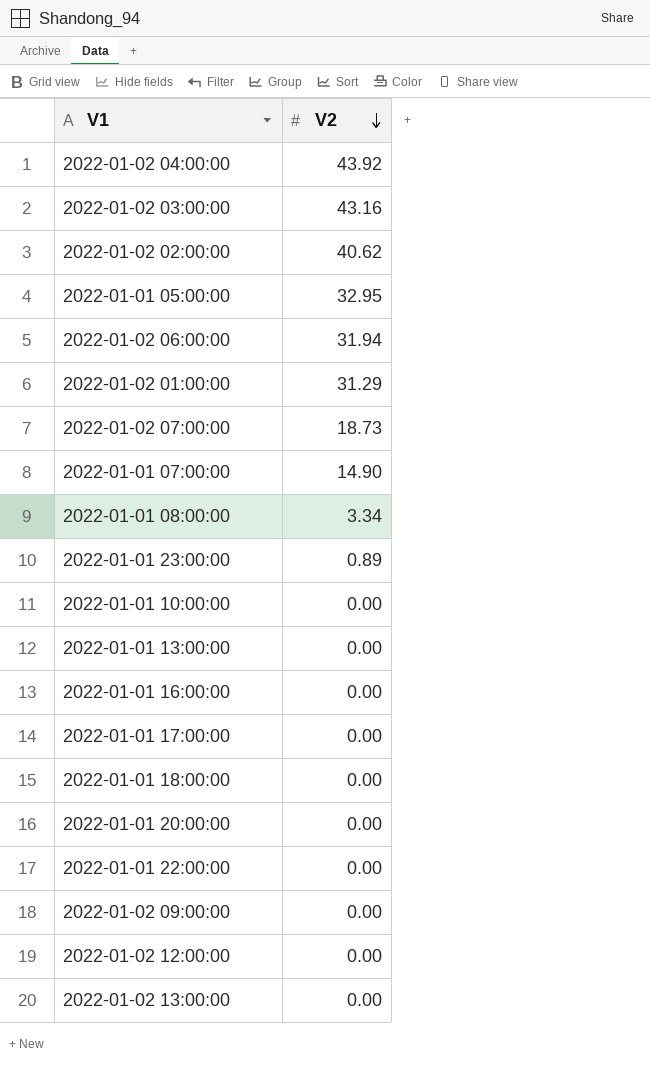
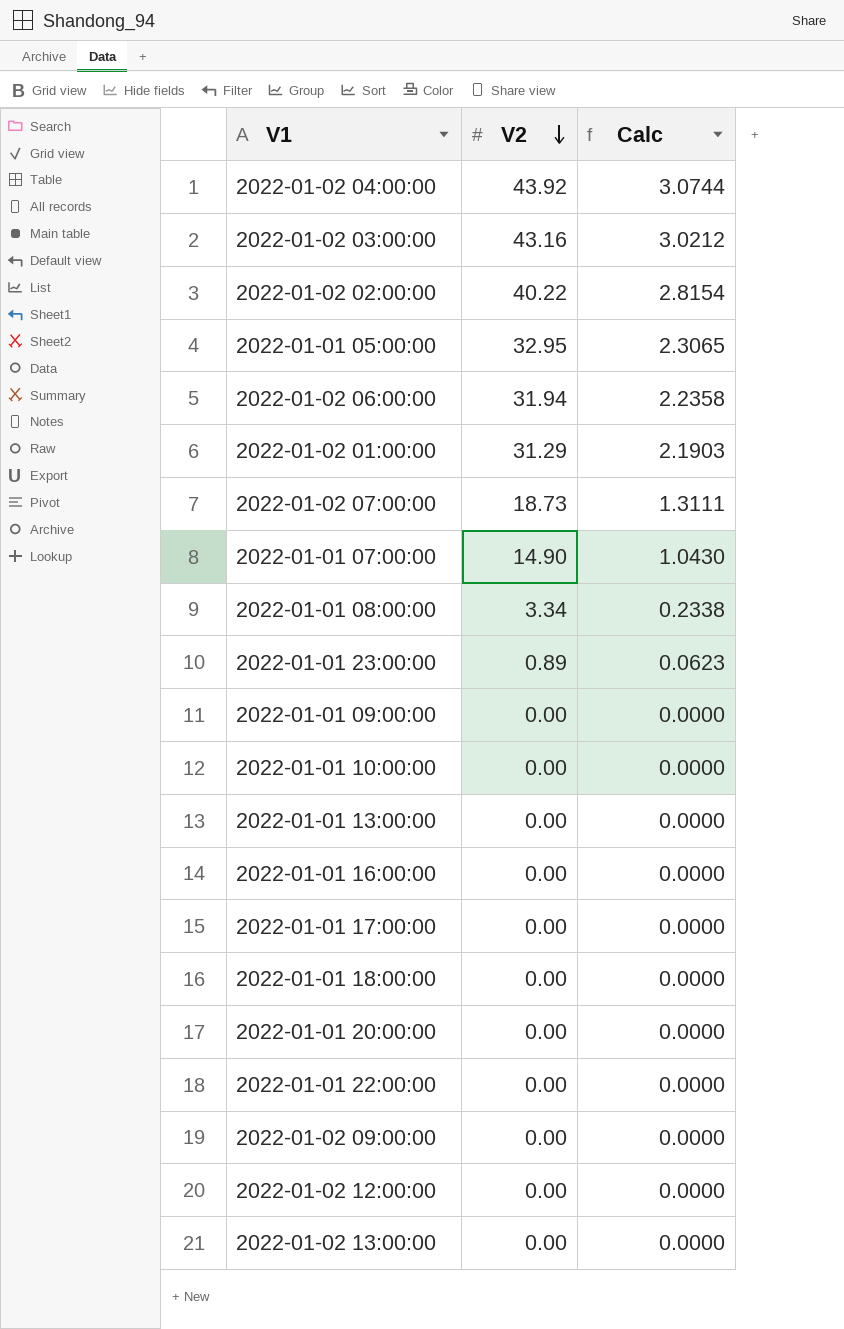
column Calc | formula: none -> [V2] * 0.07
2022-01-02 02:00:00 | V2: 40.62 -> 40.22
row 2022-01-01 09:00:00: none -> 0.00 | 0.0000

